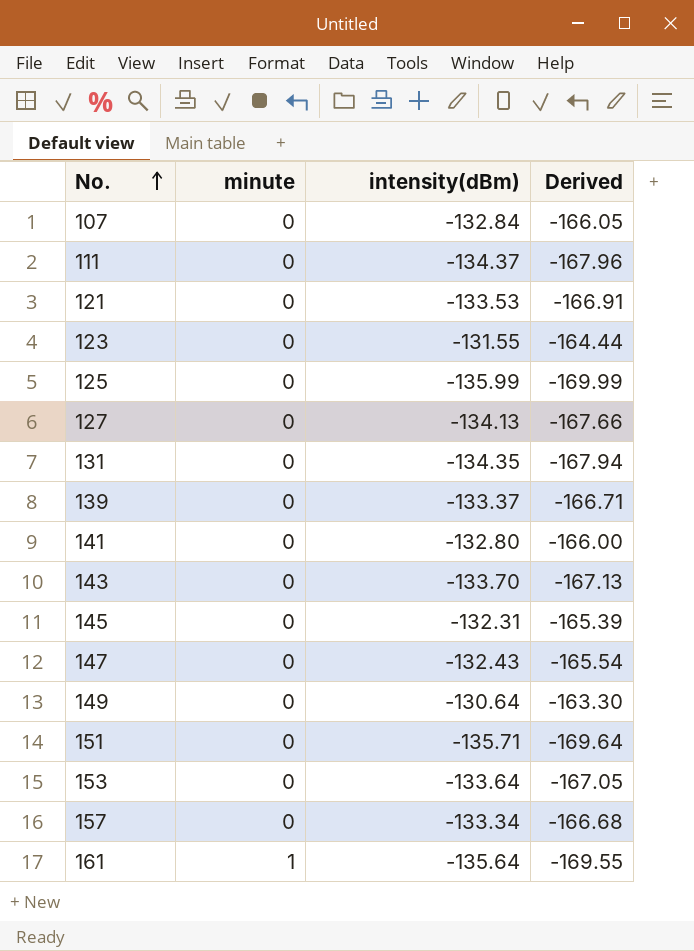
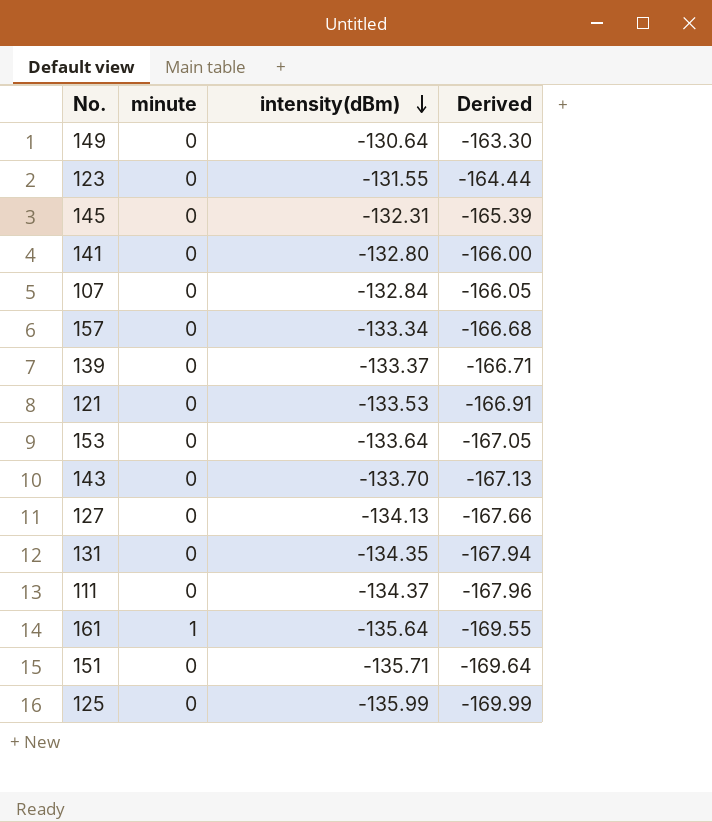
row order: No. ascending -> intensity(dBm) descending
row 147: 0 | -132.43 | -165.54 -> none

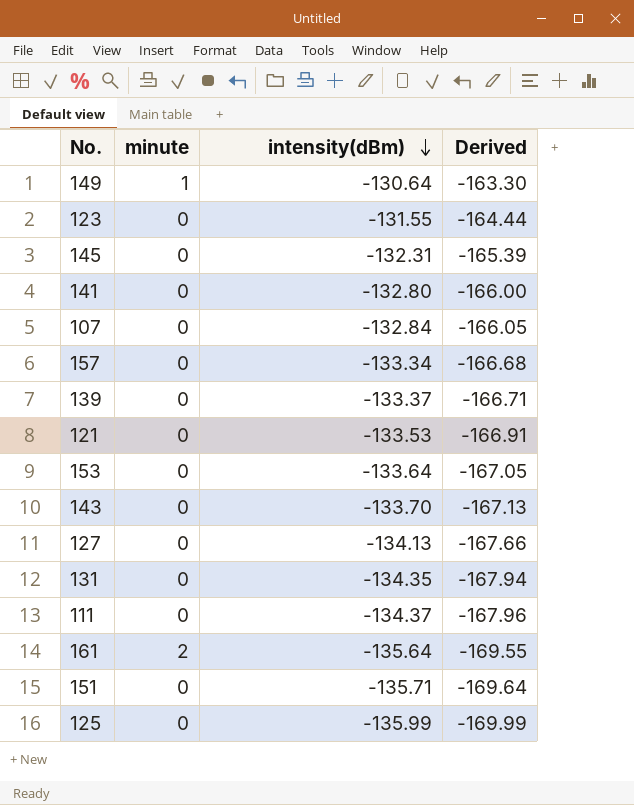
149 | minute: 0 -> 1
161 | minute: 1 -> 2

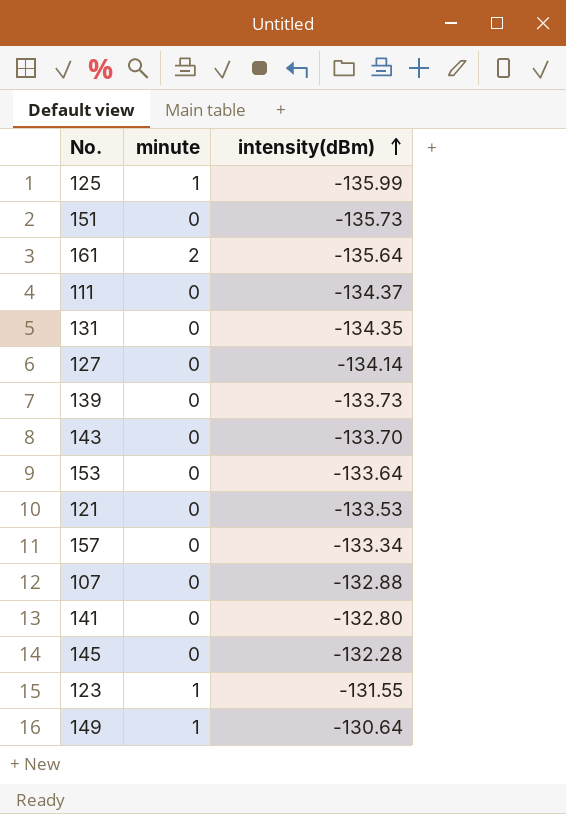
row order: intensity(dBm) descending -> intensity(dBm) ascending
column Derived | formula: [intensity(dBm)] * 1.25 -> none
125 | minute: 0 -> 1
151 | intensity(dBm): -135.71 -> -135.73
127 | intensity(dBm): -134.13 -> -134.14
139 | intensity(dBm): -133.37 -> -133.73
107 | intensity(dBm): -132.84 -> -132.88
145 | intensity(dBm): -132.31 -> -132.28
123 | minute: 0 -> 1

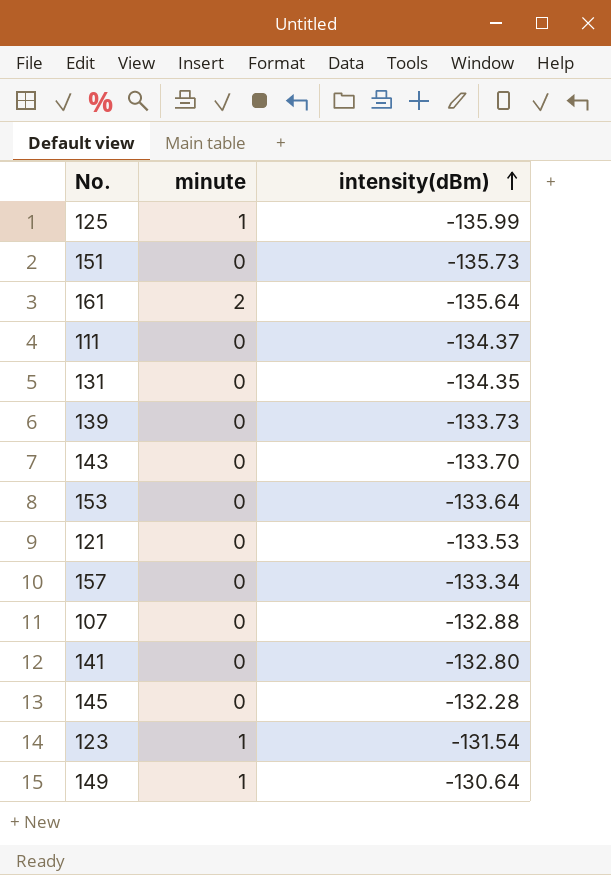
row 127: 0 | -134.14 -> none
123 | intensity(dBm): -131.55 -> -131.54

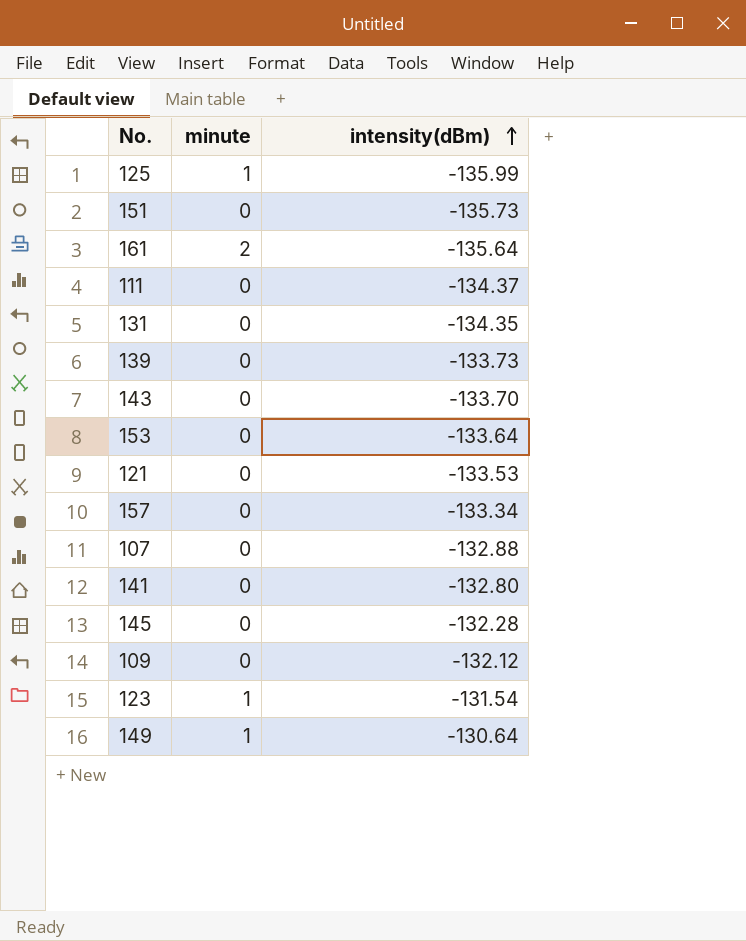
row 109: none -> 0 | -132.12

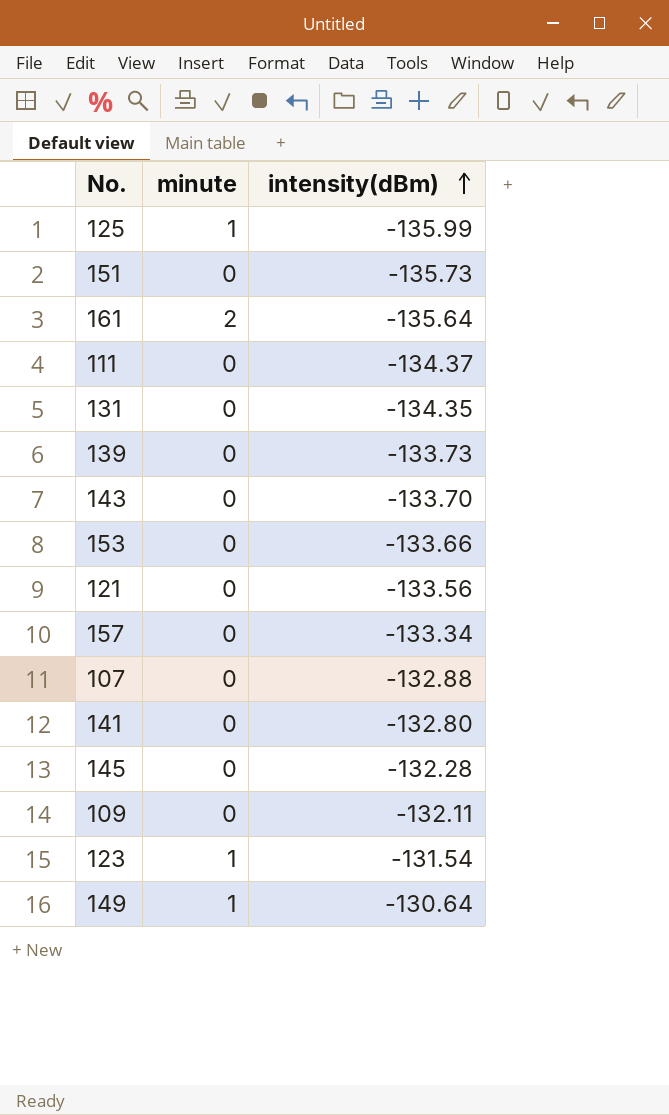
153 | intensity(dBm): -133.64 -> -133.66
121 | intensity(dBm): -133.53 -> -133.56
109 | intensity(dBm): -132.12 -> -132.11

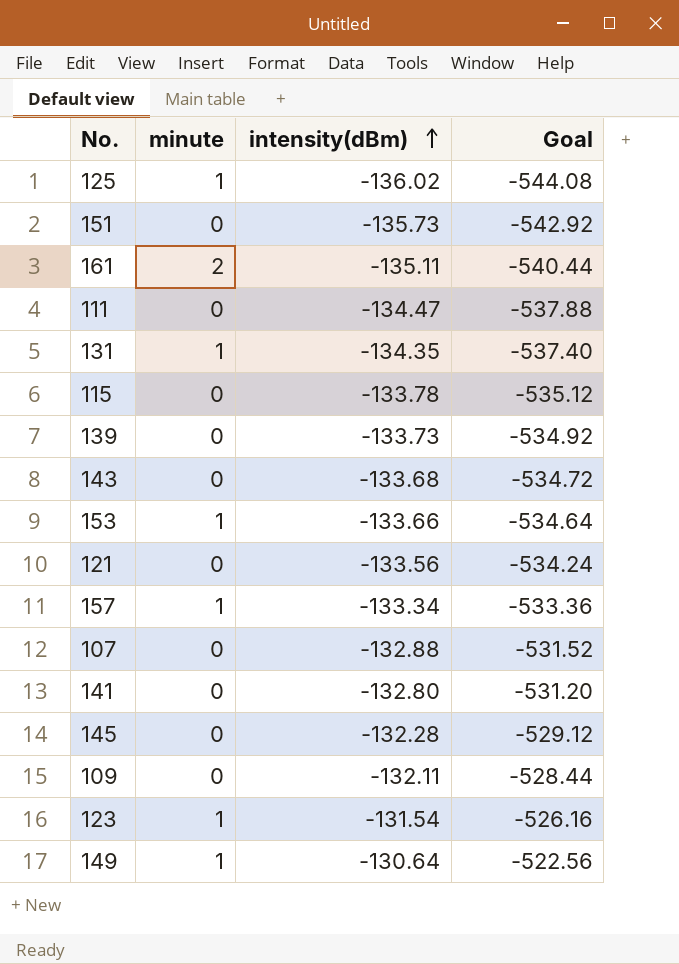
column Goal | formula: none -> [intensity(dBm)] * 4
125 | intensity(dBm): -135.99 -> -136.02
161 | intensity(dBm): -135.64 -> -135.11
111 | intensity(dBm): -134.37 -> -134.47
131 | minute: 0 -> 1
row 115: none -> 0 | -133.78 | -535.12
143 | intensity(dBm): -133.70 -> -133.68
153 | minute: 0 -> 1
157 | minute: 0 -> 1

